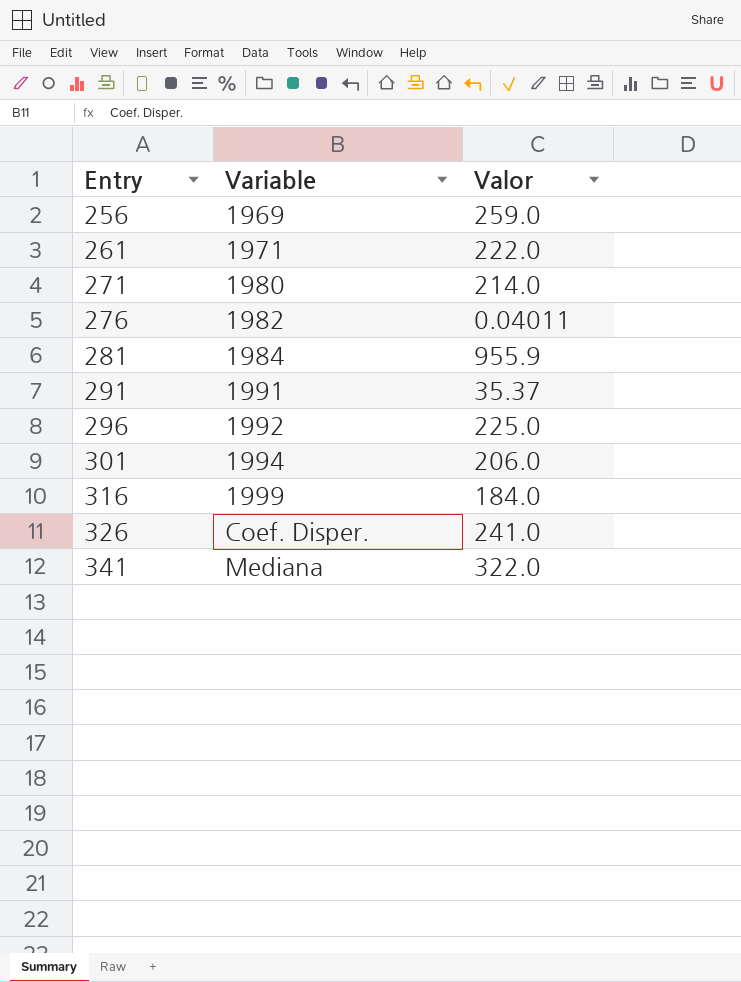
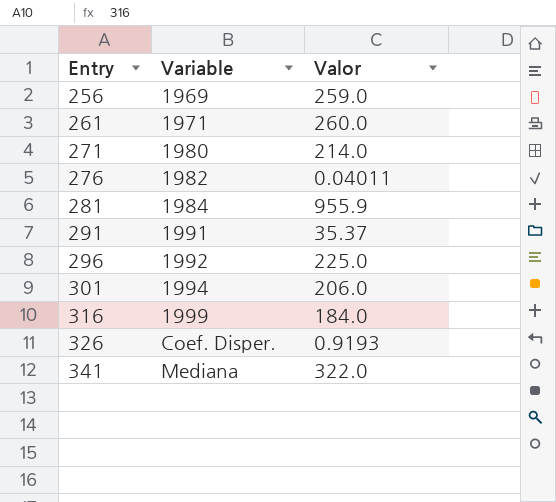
261 | Valor: 222.0 -> 260.0
326 | Valor: 241.0 -> 0.9193

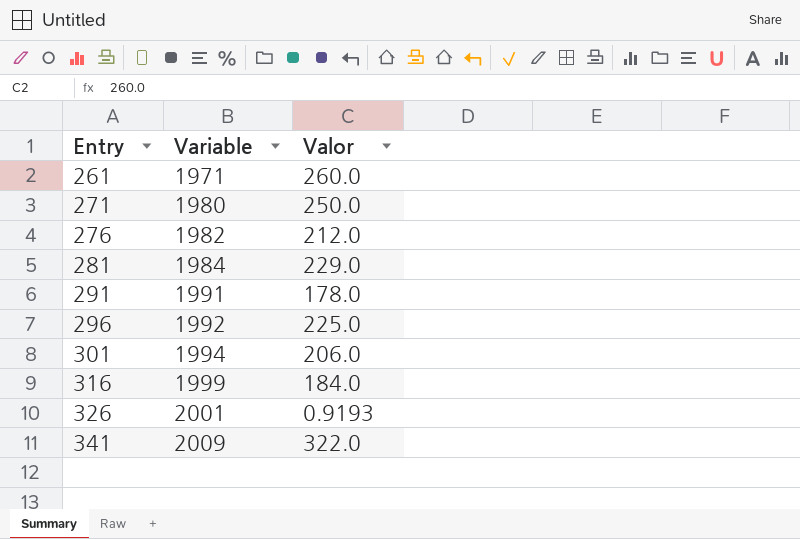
row 256: 1969 | 259.0 -> none
271 | Valor: 214.0 -> 250.0
276 | Valor: 0.04011 -> 212.0
281 | Valor: 955.9 -> 229.0
291 | Valor: 35.37 -> 178.0
326 | Variable: Coef. Disper. -> 2001
341 | Variable: Mediana -> 2009

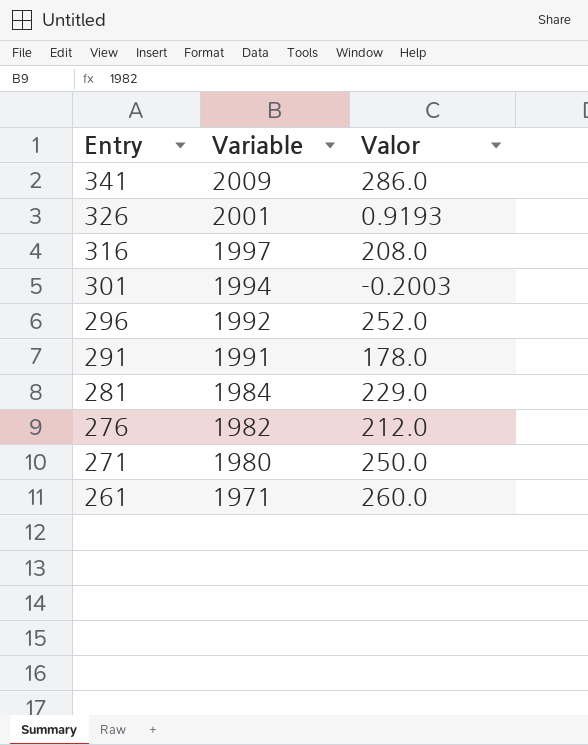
row order: Entry ascending -> Entry descending
341 | Valor: 322.0 -> 286.0
316 | Variable: 1999 -> 1997
316 | Valor: 184.0 -> 208.0
301 | Valor: 206.0 -> -0.2003
296 | Valor: 225.0 -> 252.0

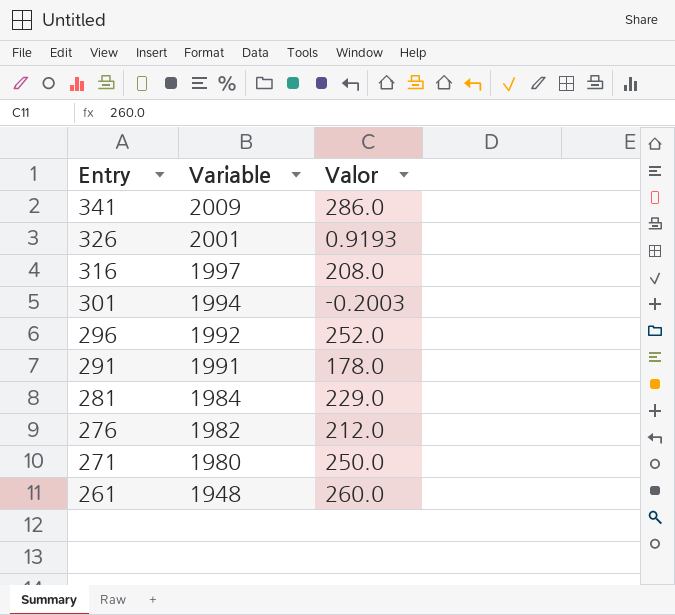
261 | Variable: 1971 -> 1948

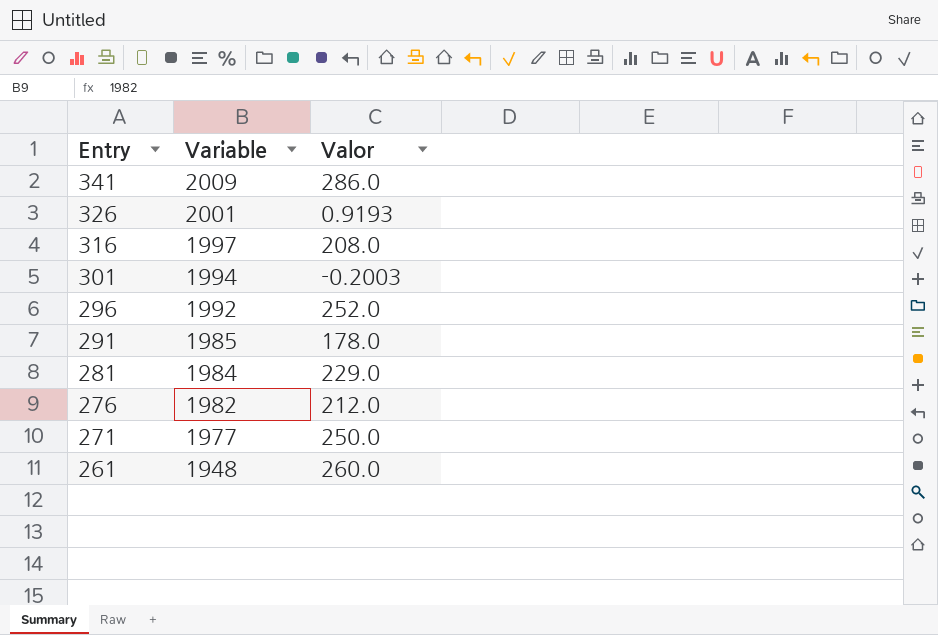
291 | Variable: 1991 -> 1985
271 | Variable: 1980 -> 1977

